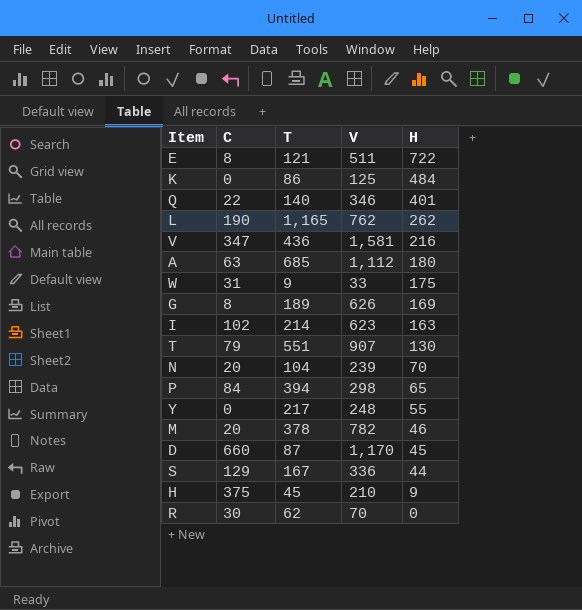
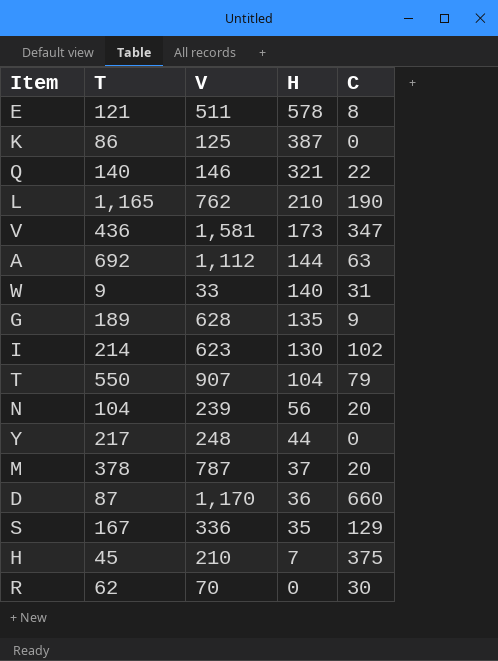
column C | position: 2 -> 5
row P: 84 | 394 | 298 | 65 -> none
E | H: 722 -> 578
K | H: 484 -> 387
Q | V: 346 -> 146
Q | H: 401 -> 321
L | H: 262 -> 210
V | H: 216 -> 173
A | T: 685 -> 692
A | H: 180 -> 144
W | H: 175 -> 140
G | V: 626 -> 628
G | H: 169 -> 135
G | C: 8 -> 9
I | H: 163 -> 130
T | T: 551 -> 550
T | H: 130 -> 104
N | H: 70 -> 56
Y | H: 55 -> 44
M | V: 782 -> 787
M | H: 46 -> 37
D | H: 45 -> 36
S | H: 44 -> 35
H | H: 9 -> 7

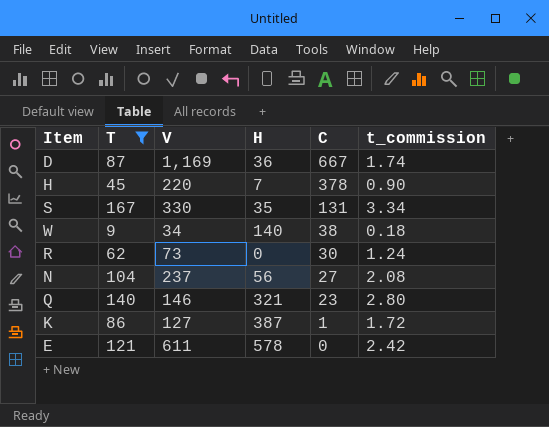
filter: none -> T <= 167
row order: H descending -> C descending
column t_commission | formula: none -> [T] * 0.02
D | V: 1,170 -> 1,169
D | C: 660 -> 667
H | V: 210 -> 220
H | C: 375 -> 378
S | V: 336 -> 330
S | C: 129 -> 131
W | V: 33 -> 34
W | C: 31 -> 38
R | V: 70 -> 73
N | V: 239 -> 237
N | C: 20 -> 27
Q | C: 22 -> 23
K | V: 125 -> 127
K | C: 0 -> 1
E | V: 511 -> 611
E | C: 8 -> 0

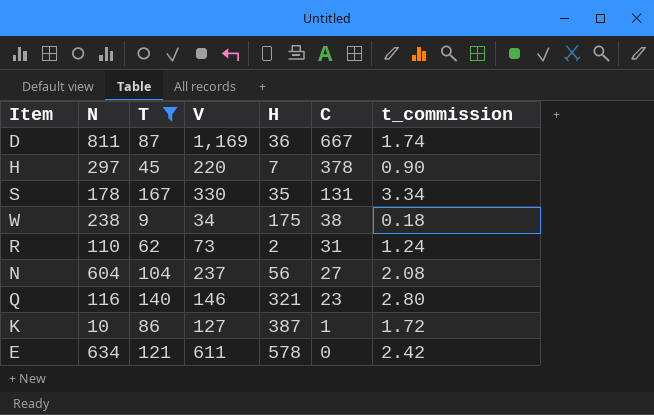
column N | position: none -> 2
W | H: 140 -> 175
R | H: 0 -> 2
R | C: 30 -> 31

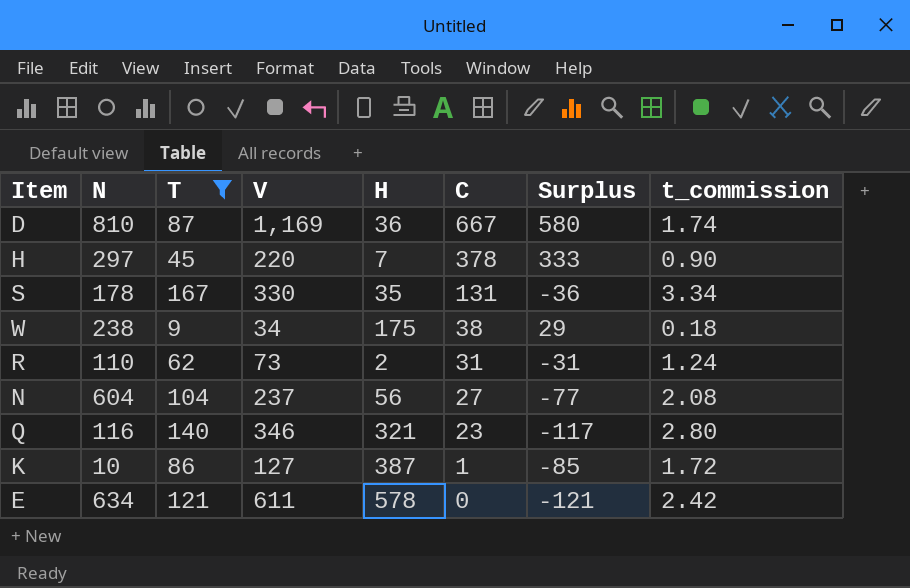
column Surplus | formula: none -> [C] - [T]
D | N: 811 -> 810
Q | V: 146 -> 346

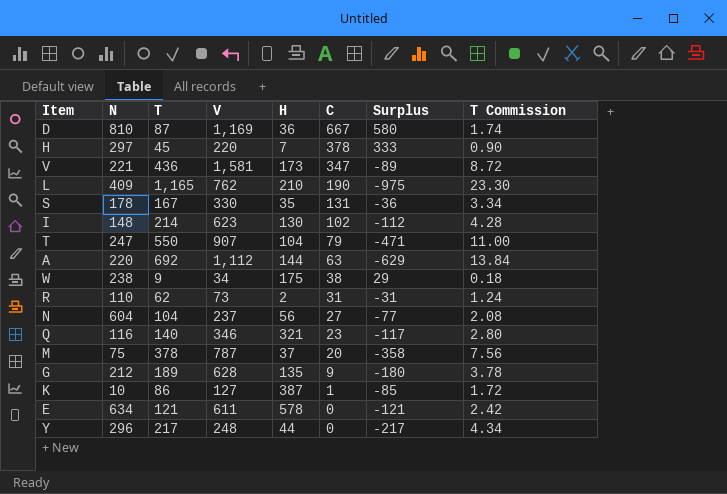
filter: T <= 167 -> none
column name: t_commission -> T Commission

